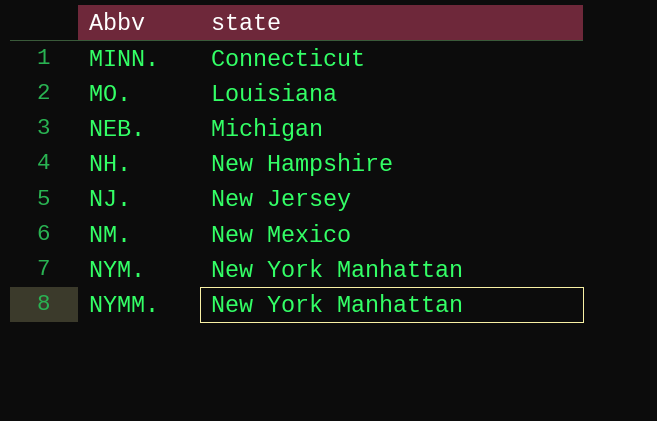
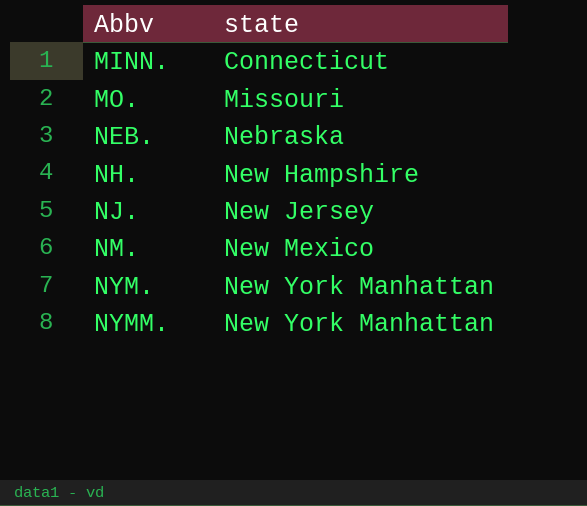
MO. | state: Louisiana -> Missouri
NEB. | state: Michigan -> Nebraska

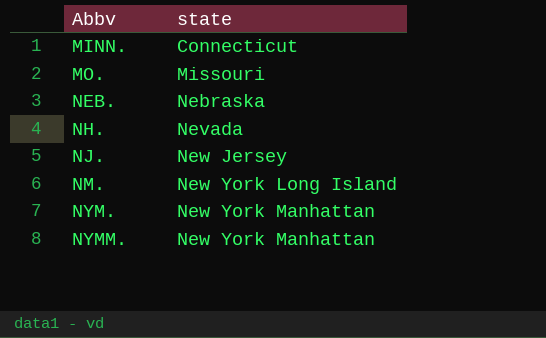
NH. | state: New Hampshire -> Nevada
NM. | state: New Mexico -> New York Long Island

